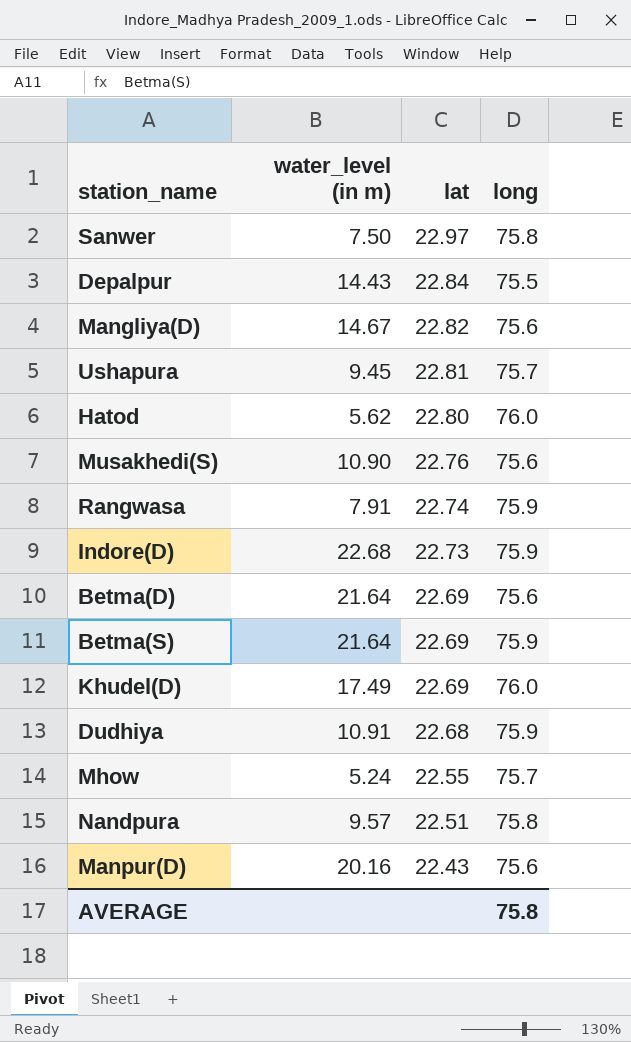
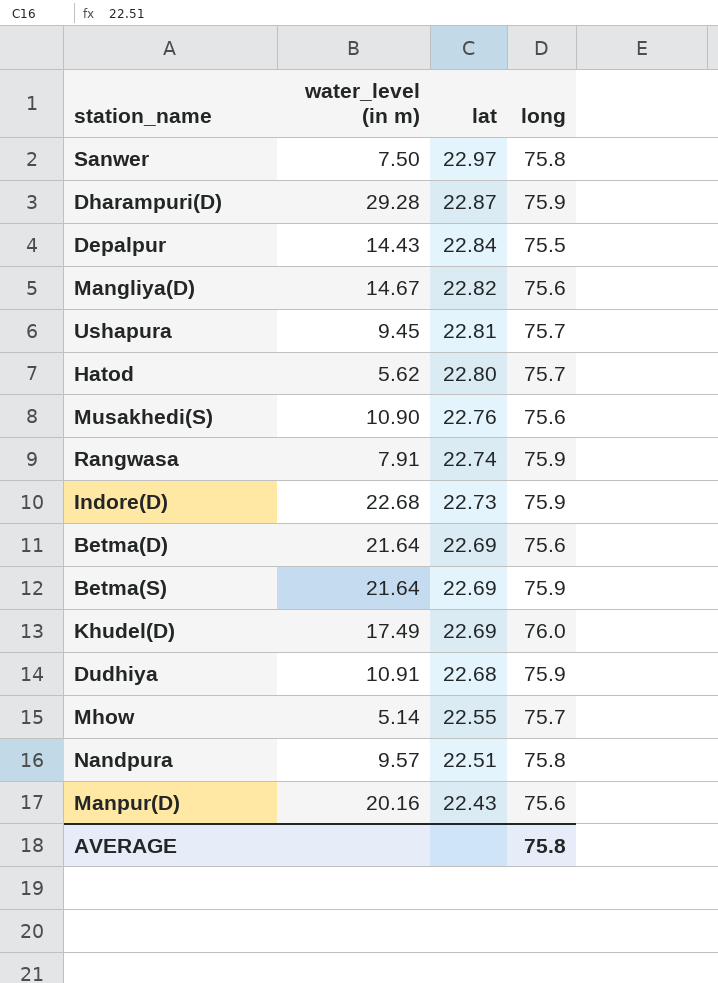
row Dharampuri(D): none -> 29.28 | 22.87 | 75.9
Hatod | long: 76.0 -> 75.7
Mhow | water_level (in m): 5.24 -> 5.14

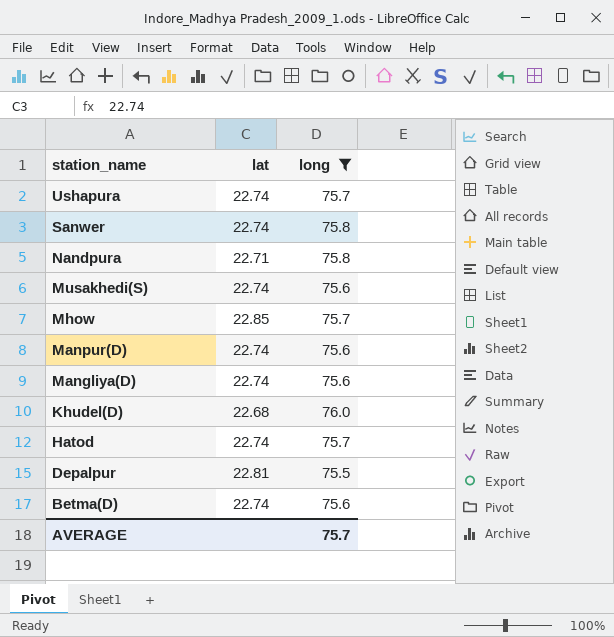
filter: none -> long != 75.9
row order: lat descending -> station_name descending
column water_level (in m) | position: 2 -> none
Ushapura | lat: 22.81 -> 22.74
Sanwer | lat: 22.97 -> 22.74
Nandpura | lat: 22.51 -> 22.71
Musakhedi(S) | lat: 22.76 -> 22.74
Mhow | lat: 22.55 -> 22.85
Manpur(D) | lat: 22.43 -> 22.74
Mangliya(D) | lat: 22.82 -> 22.74
Khudel(D) | lat: 22.69 -> 22.68
Hatod | lat: 22.80 -> 22.74
Depalpur | lat: 22.84 -> 22.81
Betma(D) | lat: 22.69 -> 22.74
AVERAGE | long: 75.8 -> 75.7

